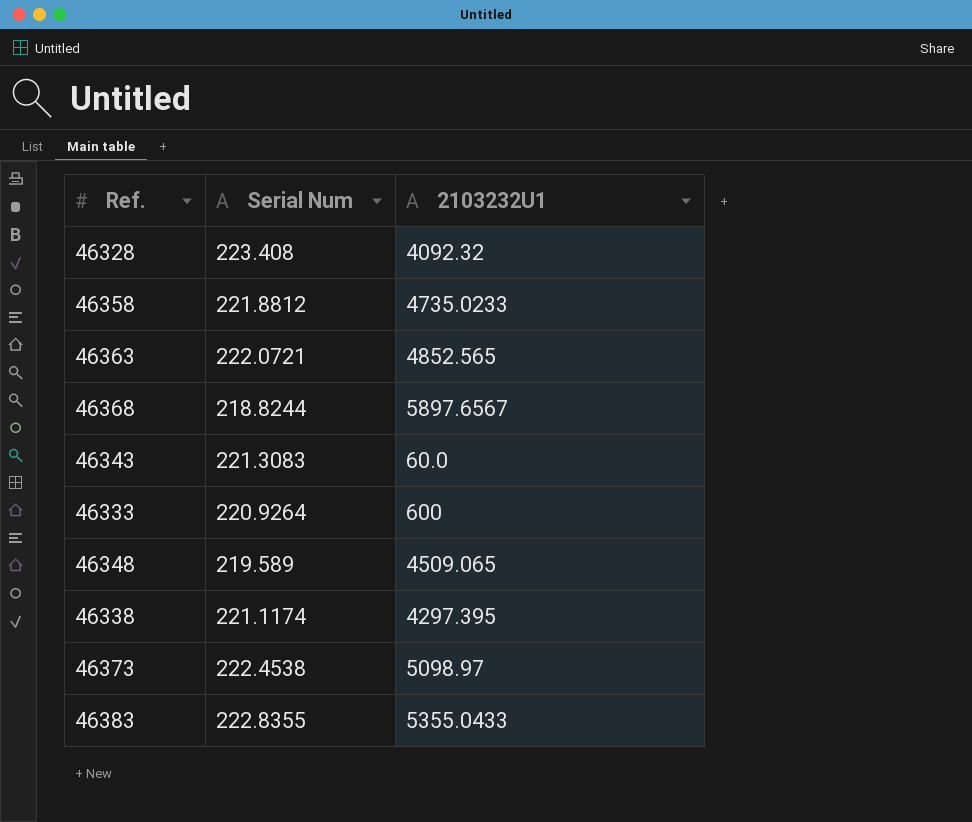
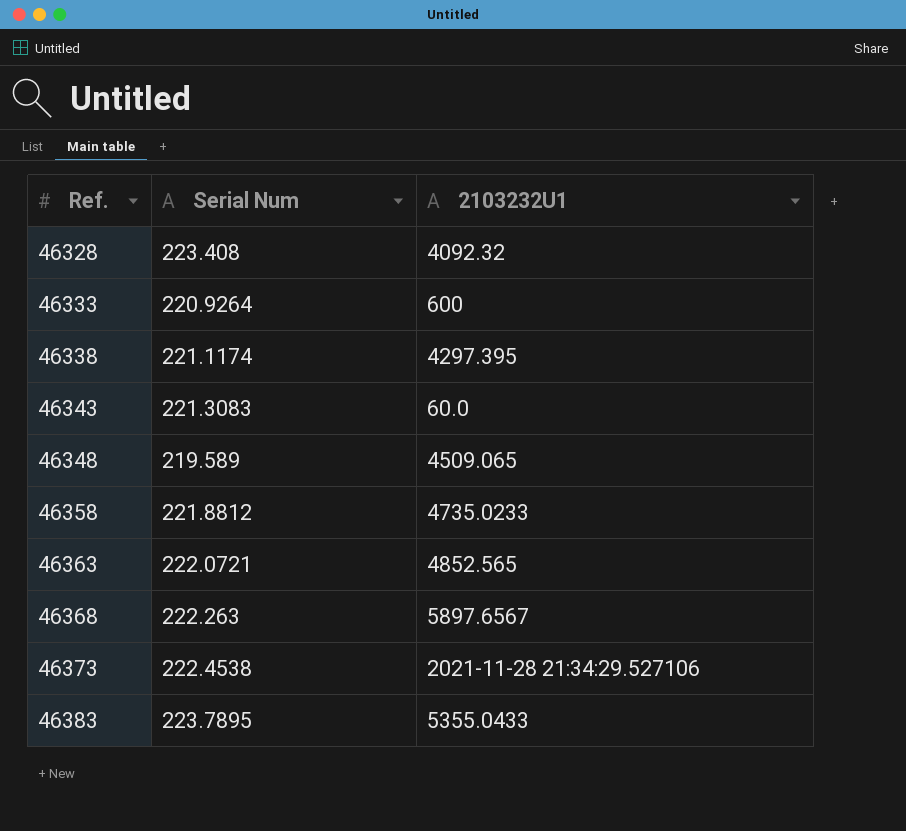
row order: none -> Ref. ascending
46368 | Serial Num: 218.8244 -> 222.263
46373 | 2103232U1: 5098.97 -> 2021-11-28 21:34:29.527106
46383 | Serial Num: 222.8355 -> 223.7895

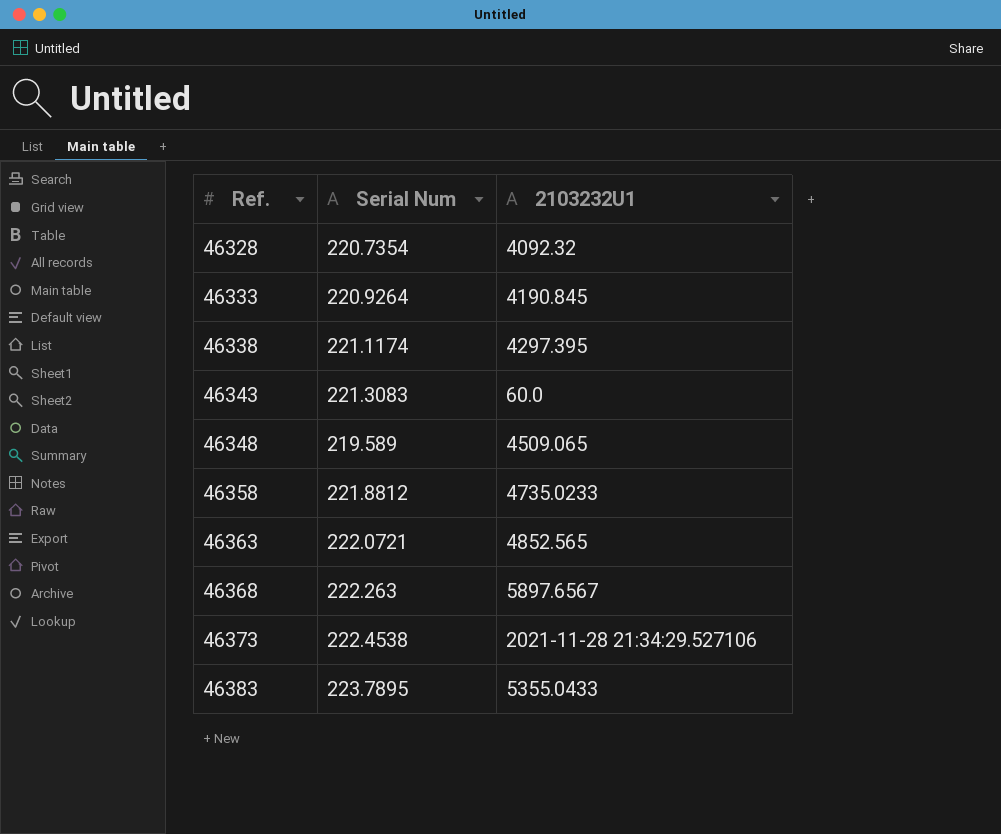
46328 | Serial Num: 223.408 -> 220.7354
46333 | 2103232U1: 600 -> 4190.845

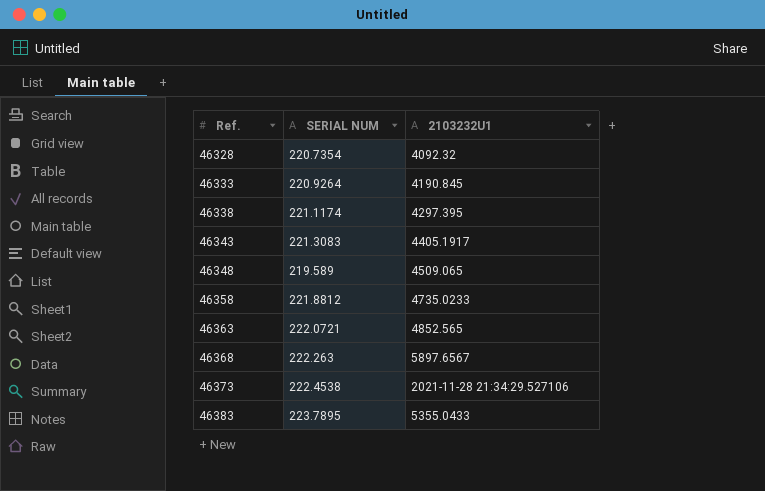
column name: Serial Num -> SERIAL NUM
46343 | 2103232U1: 60.0 -> 4405.1917

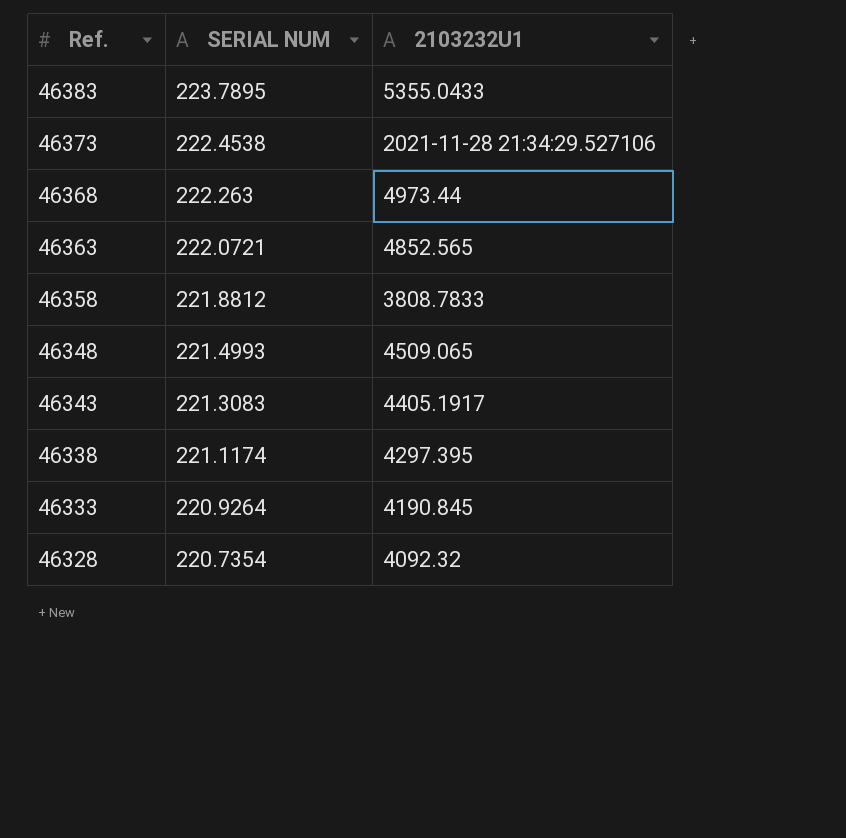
row order: Ref. ascending -> Ref. descending
46368 | 2103232U1: 5897.6567 -> 4973.44
46358 | 2103232U1: 4735.0233 -> 3808.7833
46348 | SERIAL NUM: 219.589 -> 221.4993

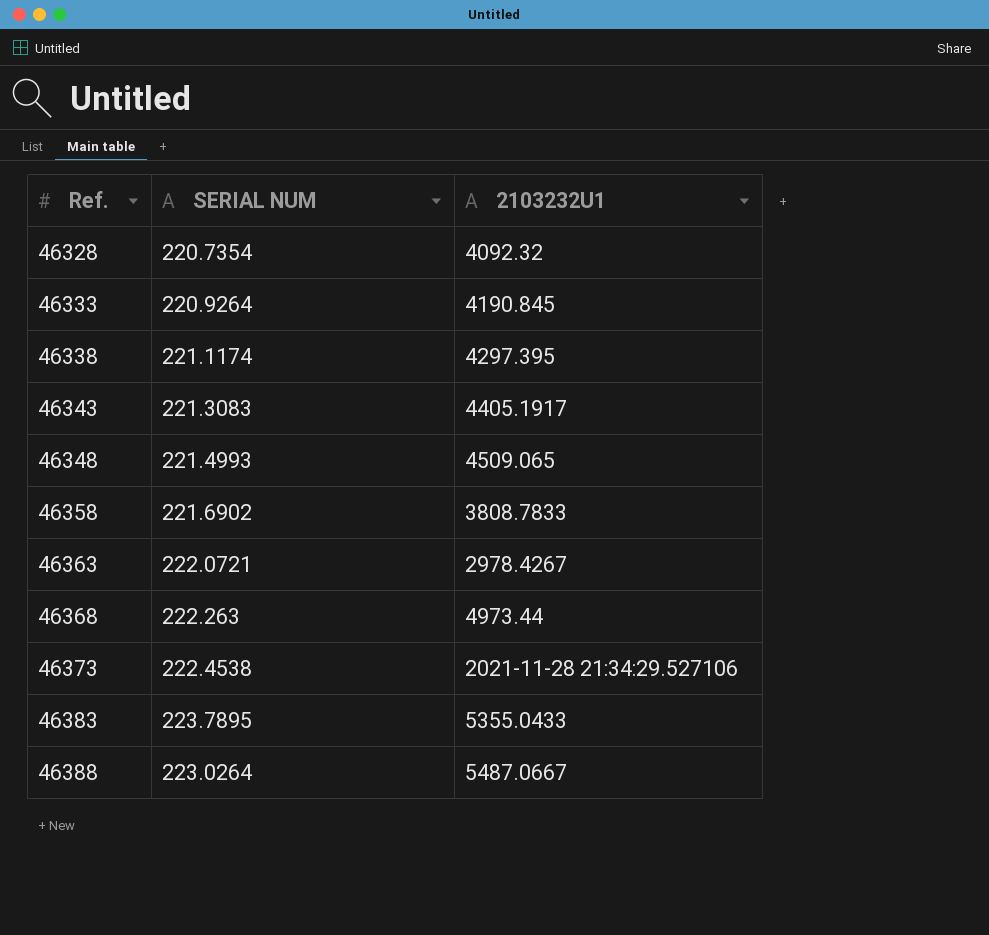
row order: Ref. descending -> Ref. ascending
46358 | SERIAL NUM: 221.8812 -> 221.6902
46363 | 2103232U1: 4852.565 -> 2978.4267
row 46388: none -> 223.0264 | 5487.0667

